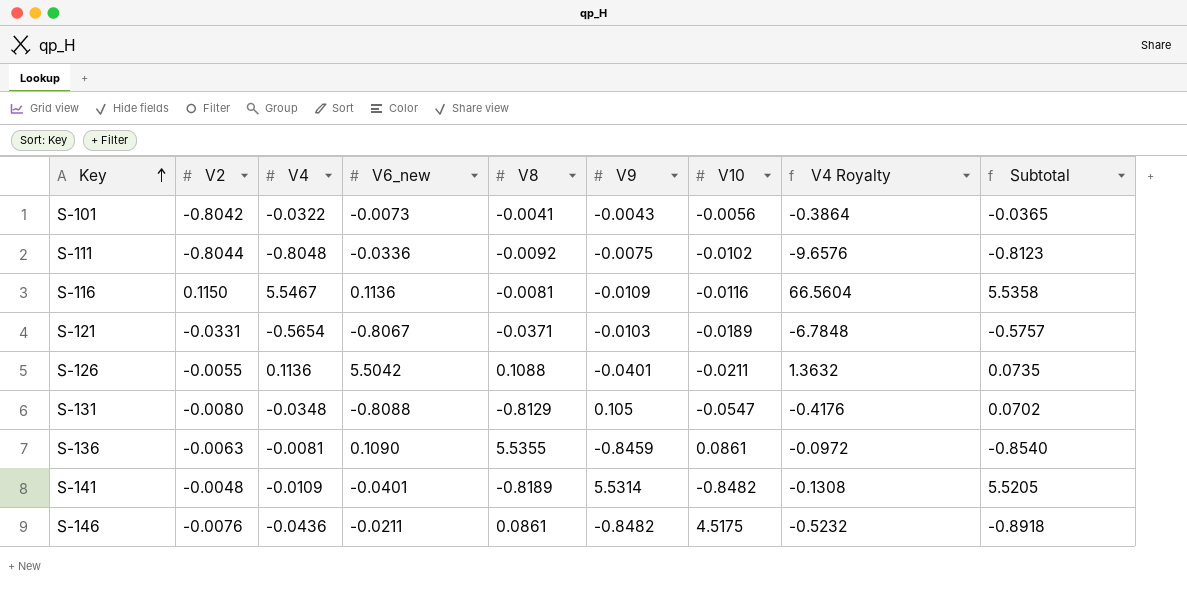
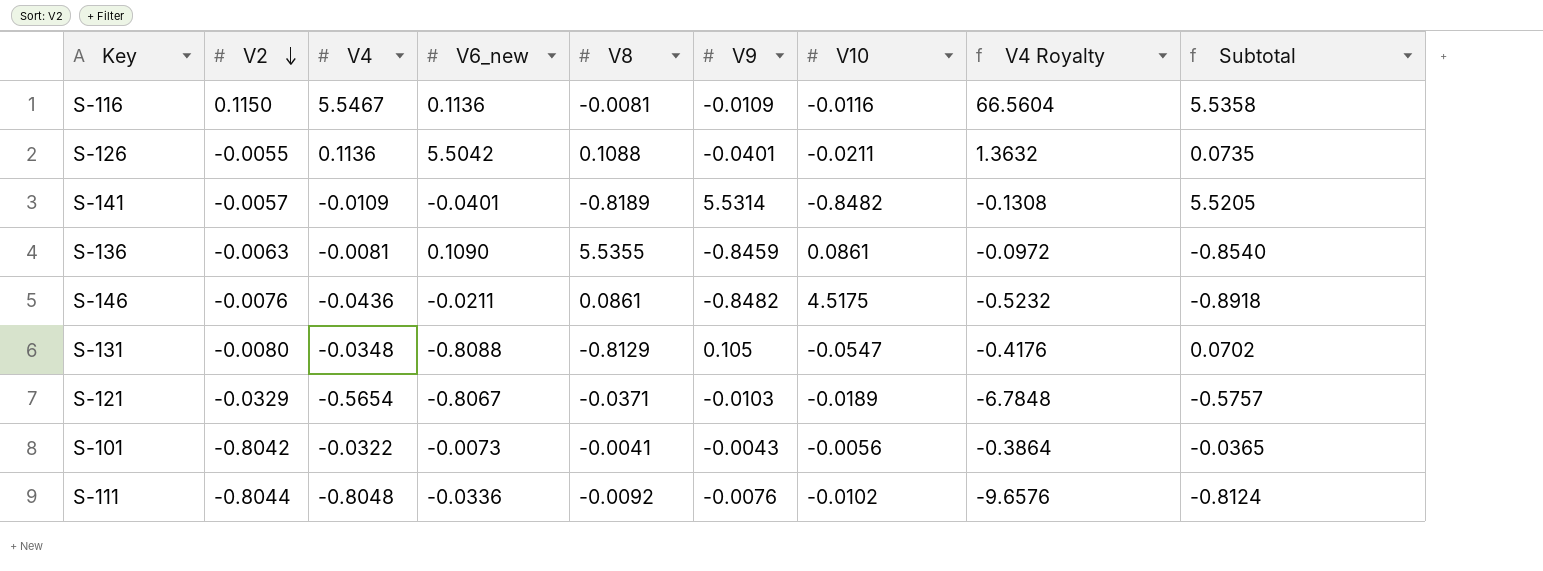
row order: Key ascending -> V2 descending
S-141 | V2: -0.0048 -> -0.0057
S-121 | V2: -0.0331 -> -0.0329
S-111 | V9: -0.0075 -> -0.0076
S-111 | Subtotal: -0.8123 -> -0.8124

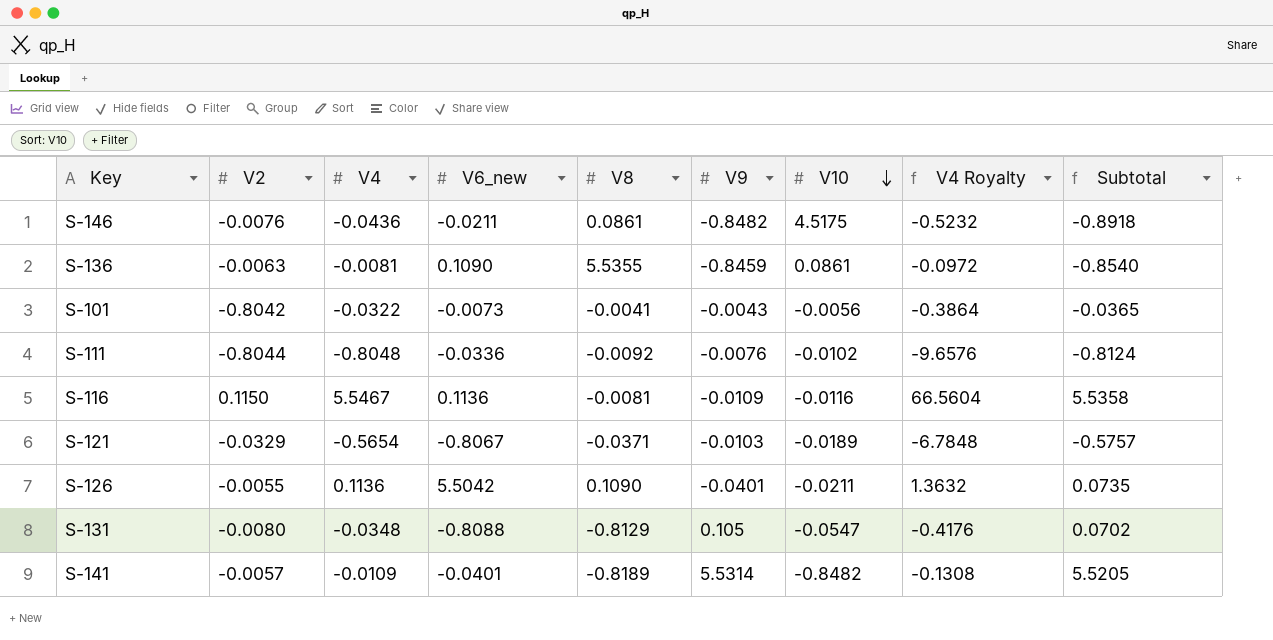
row order: V2 descending -> V10 descending
S-126 | V8: 0.1088 -> 0.1090

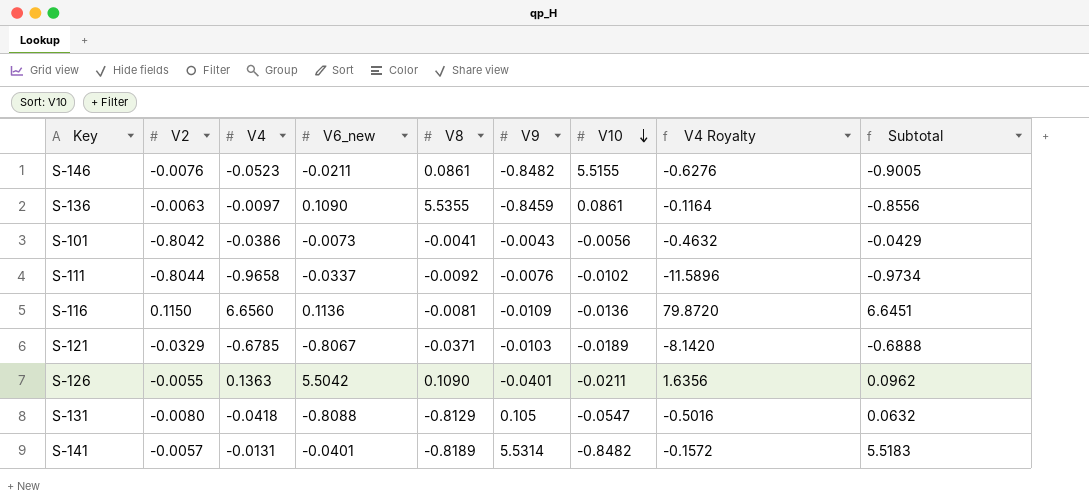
S-146 | V4: -0.0436 -> -0.0523
S-146 | V10: 4.5175 -> 5.5155
S-146 | V4 Royalty: -0.5232 -> -0.6276
S-146 | Subtotal: -0.8918 -> -0.9005
S-136 | V4: -0.0081 -> -0.0097
S-136 | V4 Royalty: -0.0972 -> -0.1164
S-136 | Subtotal: -0.8540 -> -0.8556
S-101 | V4: -0.0322 -> -0.0386
S-101 | V4 Royalty: -0.3864 -> -0.4632
S-101 | Subtotal: -0.0365 -> -0.0429
S-111 | V4: -0.8048 -> -0.9658
S-111 | V6_new: -0.0336 -> -0.0337
S-111 | V4 Royalty: -9.6576 -> -11.5896
S-111 | Subtotal: -0.8124 -> -0.9734
S-116 | V4: 5.5467 -> 6.6560
S-116 | V10: -0.0116 -> -0.0136
S-116 | V4 Royalty: 66.5604 -> 79.8720
S-116 | Subtotal: 5.5358 -> 6.6451
S-121 | V4: -0.5654 -> -0.6785
S-121 | V4 Royalty: -6.7848 -> -8.1420
S-121 | Subtotal: -0.5757 -> -0.6888
S-126 | V4: 0.1136 -> 0.1363
S-126 | V4 Royalty: 1.3632 -> 1.6356
S-126 | Subtotal: 0.0735 -> 0.0962
S-131 | V4: -0.0348 -> -0.0418
S-131 | V4 Royalty: -0.4176 -> -0.5016
S-131 | Subtotal: 0.0702 -> 0.0632
S-141 | V4: -0.0109 -> -0.0131
S-141 | V4 Royalty: -0.1308 -> -0.1572
S-141 | Subtotal: 5.5205 -> 5.5183

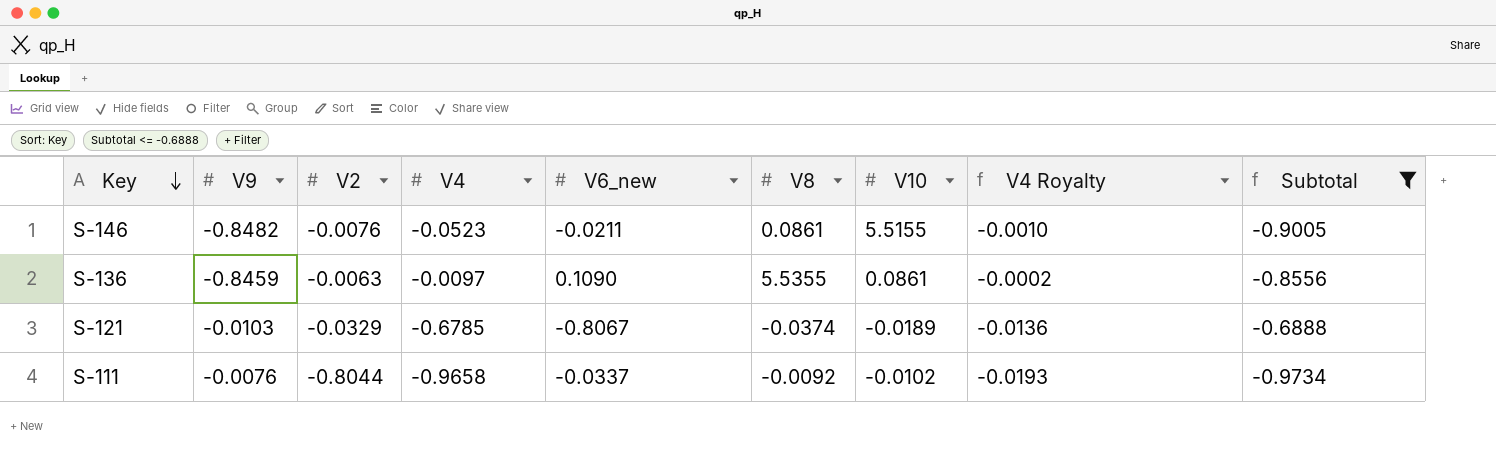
filter: none -> Subtotal <= -0.6888
row order: V10 descending -> Key descending
column V9 | position: 6 -> 2
column V4 Royalty | formula: [V4] * 12 -> [V4] * 0.02
S-121 | V8: -0.0371 -> -0.0374

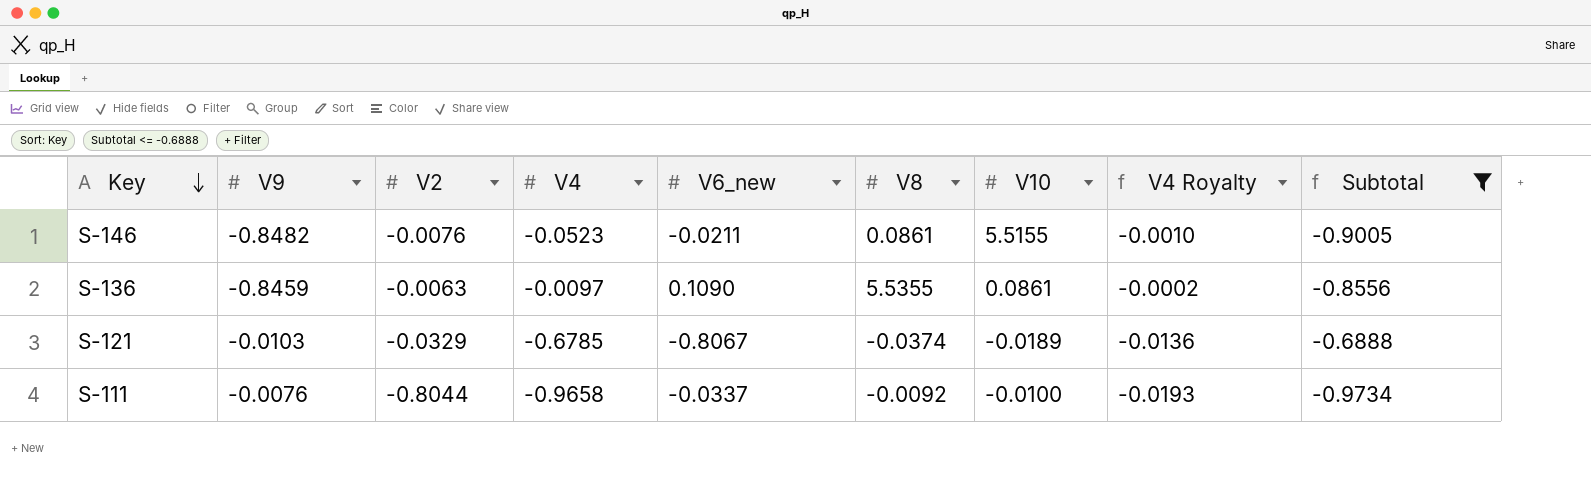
S-111 | V10: -0.0102 -> -0.0100

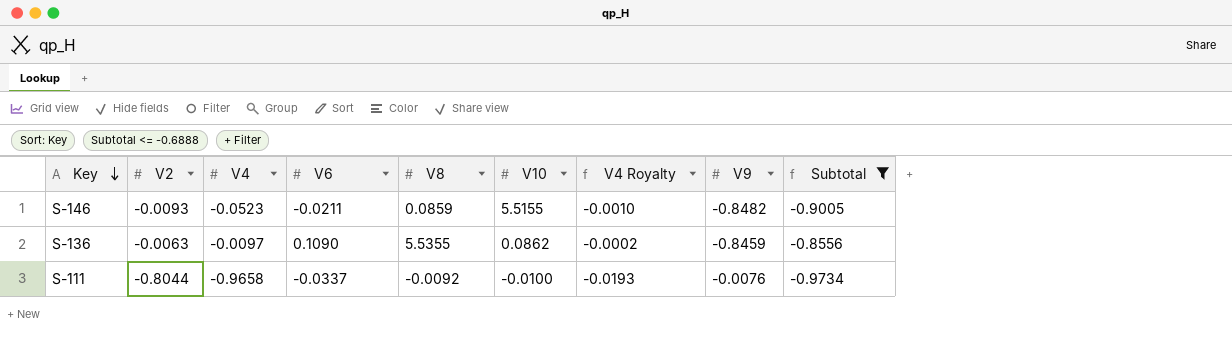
column name: V6_new -> V6
column V9 | position: 2 -> 8
row S-121: -0.0103 | -0.0329 | -0.6785 | -0.8067 | -0.0374 | -0.0189 | -0.0136 | -0.6888 -> none
S-146 | V2: -0.0076 -> -0.0093
S-146 | V8: 0.0861 -> 0.0859
S-136 | V10: 0.0861 -> 0.0862

